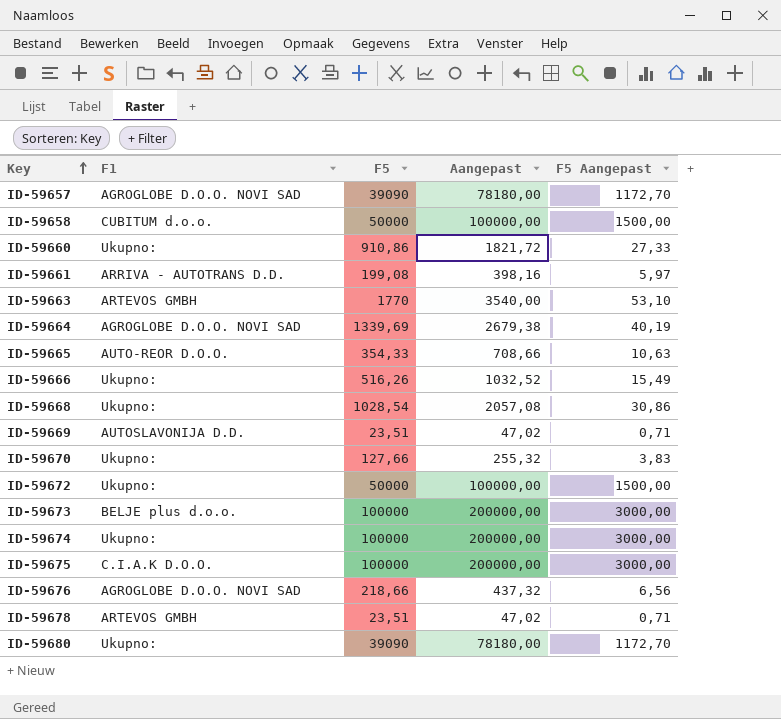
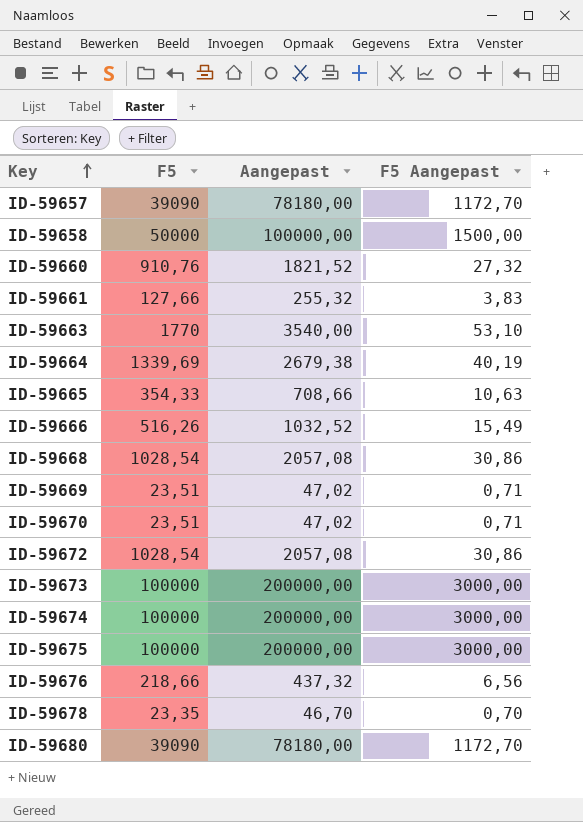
column F1 | position: 2 -> none
ID-59660 | F5: 910,86 -> 910,76
ID-59660 | Aangepast: 1821,72 -> 1821,52
ID-59660 | F5 Aangepast: 27,33 -> 27,32
ID-59661 | F5: 199,08 -> 127,66
ID-59661 | Aangepast: 398,16 -> 255,32
ID-59661 | F5 Aangepast: 5,97 -> 3,83
ID-59670 | F5: 127,66 -> 23,51
ID-59670 | Aangepast: 255,32 -> 47,02
ID-59670 | F5 Aangepast: 3,83 -> 0,71
ID-59672 | F5: 50000 -> 1028,54
ID-59672 | Aangepast: 100000,00 -> 2057,08
ID-59672 | F5 Aangepast: 1500,00 -> 30,86
ID-59678 | F5: 23,51 -> 23,35
ID-59678 | Aangepast: 47,02 -> 46,70
ID-59678 | F5 Aangepast: 0,71 -> 0,70

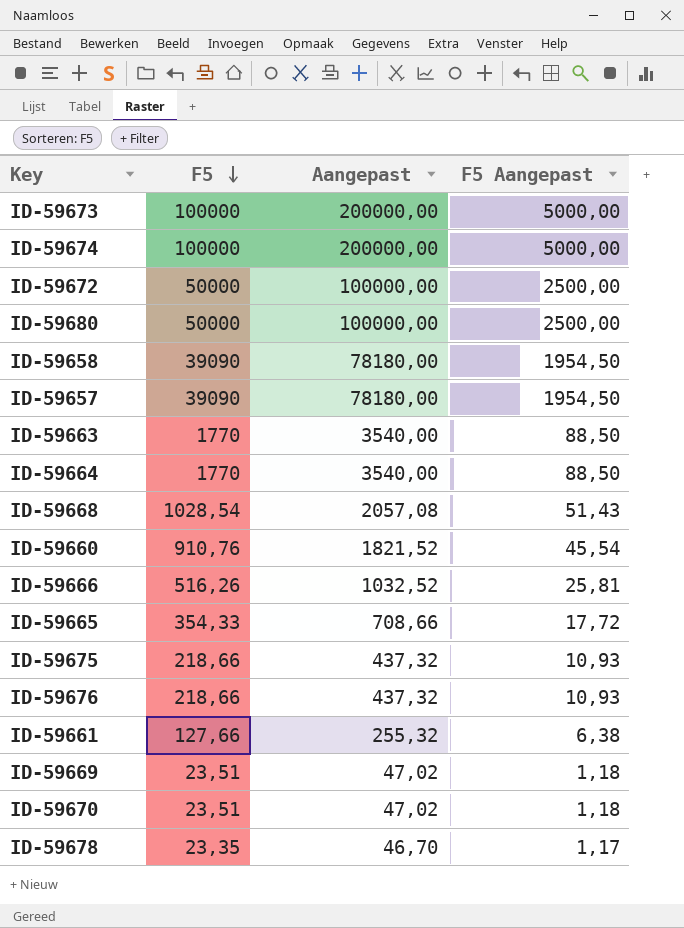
row order: Key ascending -> F5 descending
column F5 Aangepast | formula: [F5] * 0,03 -> [F5] * 0,05
ID-59672 | F5: 1028,54 -> 50000
ID-59672 | Aangepast: 2057,08 -> 100000,00
ID-59680 | F5: 39090 -> 50000
ID-59680 | Aangepast: 78180,00 -> 100000,00
ID-59658 | F5: 50000 -> 39090
ID-59658 | Aangepast: 100000,00 -> 78180,00
ID-59664 | F5: 1339,69 -> 1770
ID-59664 | Aangepast: 2679,38 -> 3540,00
ID-59675 | F5: 100000 -> 218,66
ID-59675 | Aangepast: 200000,00 -> 437,32

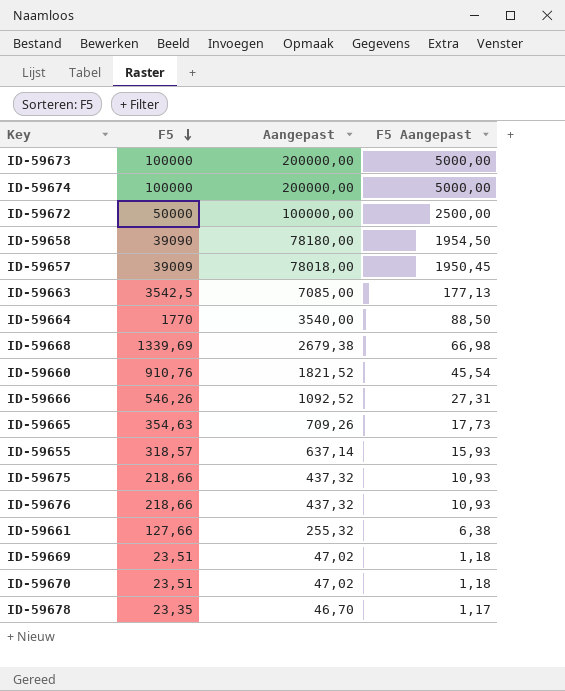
row ID-59680: 50000 | 100000,00 | 2500,00 -> none
ID-59657 | F5: 39090 -> 39009
ID-59657 | Aangepast: 78180,00 -> 78018,00
ID-59657 | F5 Aangepast: 1954,50 -> 1950,45
ID-59663 | F5: 1770 -> 3542,5
ID-59663 | Aangepast: 3540,00 -> 7085,00
ID-59663 | F5 Aangepast: 88,50 -> 177,13
ID-59668 | F5: 1028,54 -> 1339,69
ID-59668 | Aangepast: 2057,08 -> 2679,38
ID-59668 | F5 Aangepast: 51,43 -> 66,98
ID-59666 | F5: 516,26 -> 546,26
ID-59666 | Aangepast: 1032,52 -> 1092,52
ID-59666 | F5 Aangepast: 25,81 -> 27,31
ID-59665 | F5: 354,33 -> 354,63
ID-59665 | Aangepast: 708,66 -> 709,26
ID-59665 | F5 Aangepast: 17,72 -> 17,73
row ID-59655: none -> 318,57 | 637,14 | 15,93

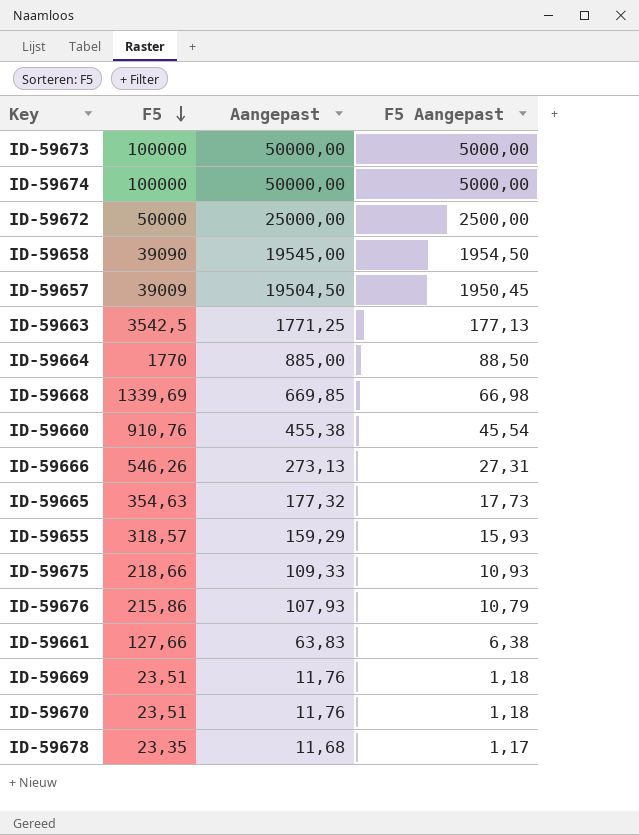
column Aangepast | formula: [F5] * 2 -> [F5] * 0,5
ID-59676 | F5: 218,66 -> 215,86
ID-59676 | F5 Aangepast: 10,93 -> 10,79

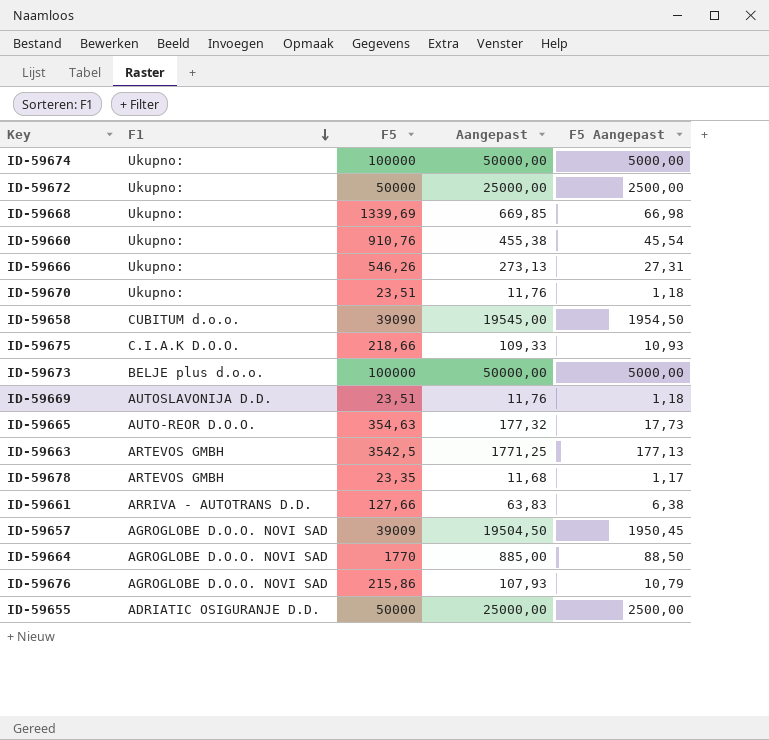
row order: F5 descending -> F1 descending
column F1 | position: none -> 2
ID-59655 | F5: 318,57 -> 50000
ID-59655 | Aangepast: 159,29 -> 25000,00
ID-59655 | F5 Aangepast: 15,93 -> 2500,00

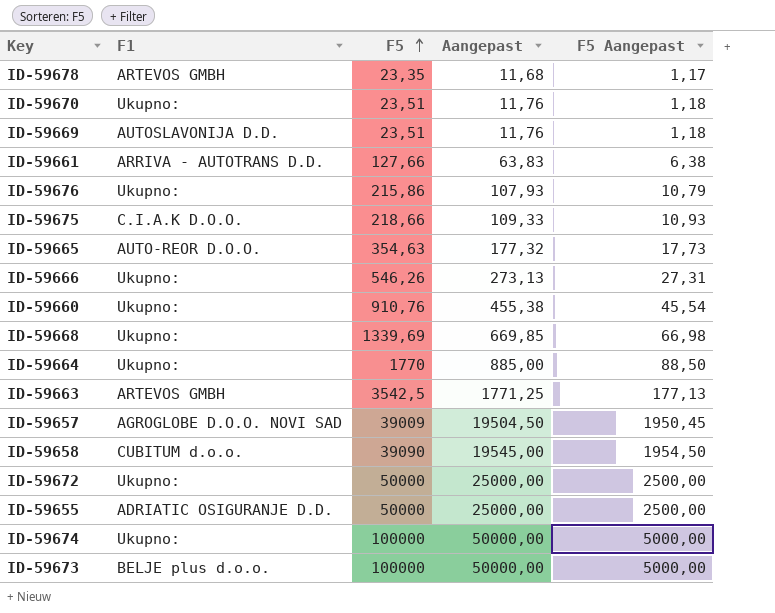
row order: F1 descending -> F5 ascending
ID-59676 | F1: AGROGLOBE D.O.O. NOVI SAD -> Ukupno:
ID-59664 | F1: AGROGLOBE D.O.O. NOVI SAD -> Ukupno:

